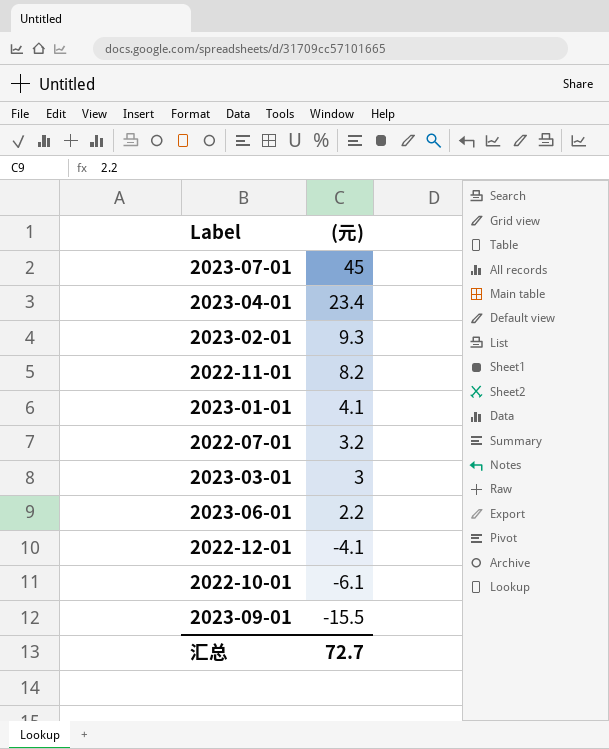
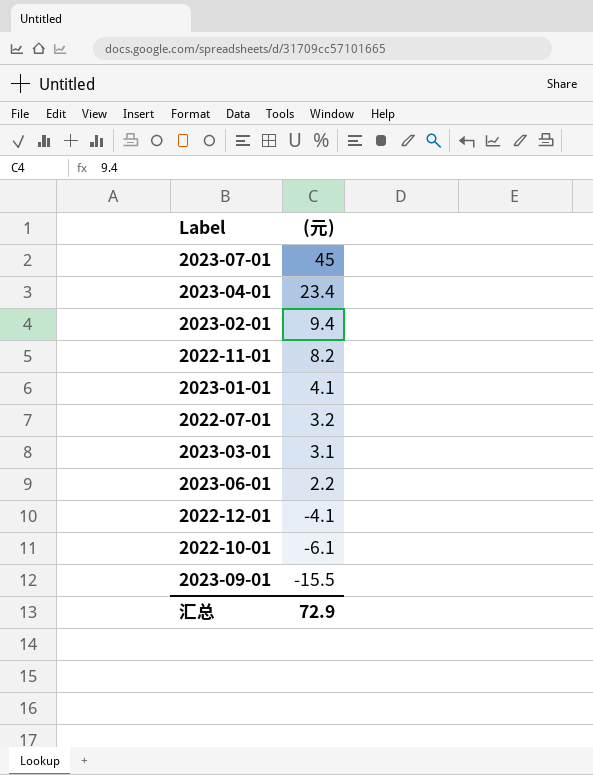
2023-02-01 | (元): 9.3 -> 9.4
2023-03-01 | (元): 3 -> 3.1
汇总 | (元): 72.7 -> 72.9

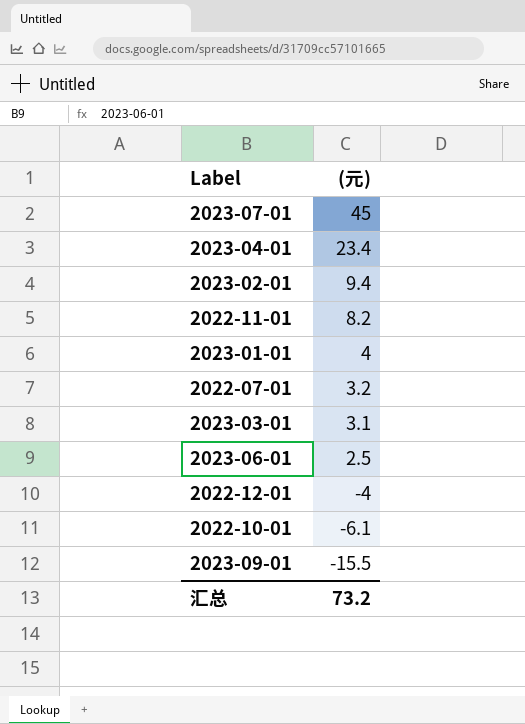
2023-01-01 | (元): 4.1 -> 4
2023-06-01 | (元): 2.2 -> 2.5
2022-12-01 | (元): -4.1 -> -4
汇总 | (元): 72.9 -> 73.2

